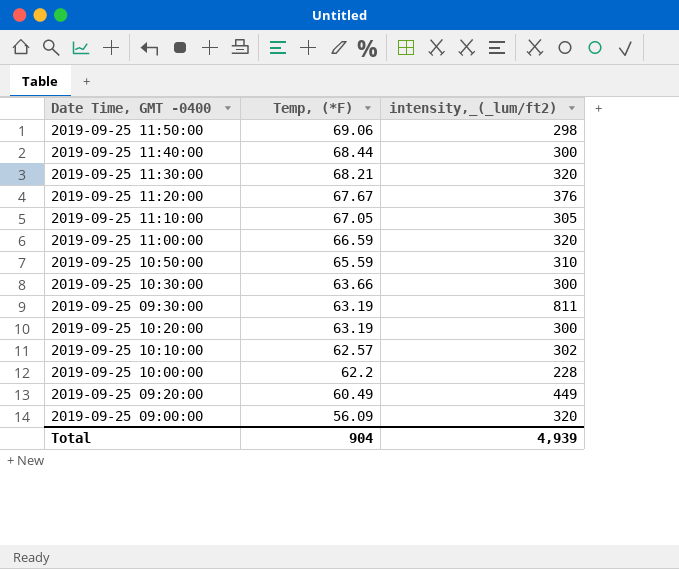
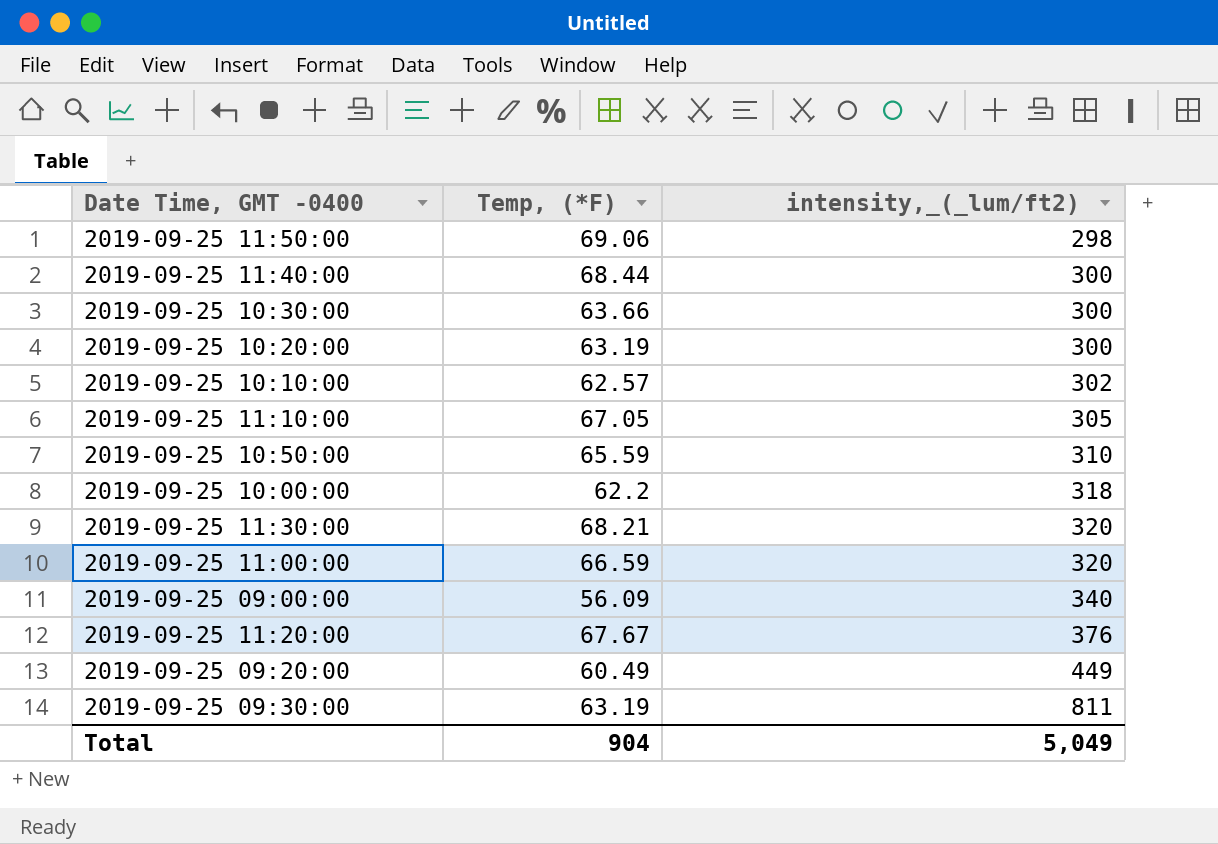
row order: Temp, (*F) descending -> intensity,_(_lum/ft2) ascending
2019-09-25 10:00:00 | intensity,_(_lum/ft2): 228 -> 318
2019-09-25 09:00:00 | intensity,_(_lum/ft2): 320 -> 340
Total | intensity,_(_lum/ft2): 4,939 -> 5,049

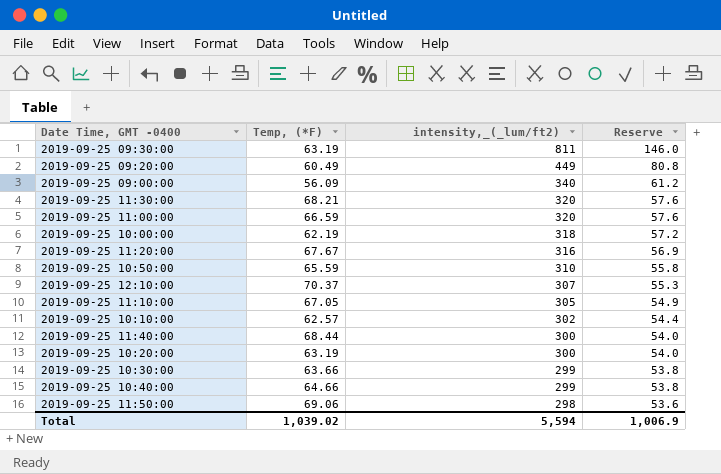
row order: intensity,_(_lum/ft2) ascending -> intensity,_(_lum/ft2) descending
column Reserve | formula: none -> [intensity,_(_lum/ft2)] * 0.18
2019-09-25 10:00:00 | Temp, (*F): 62.2 -> 62.19
2019-09-25 11:20:00 | intensity,_(_lum/ft2): 376 -> 316
row 2019-09-25 12:10:00: none -> 70.37 | 307 | 55.3
2019-09-25 10:30:00 | intensity,_(_lum/ft2): 300 -> 299
row 2019-09-25 10:40:00: none -> 64.66 | 299 | 53.8
Total | Temp, (*F): 904 -> 1,039.02
Total | intensity,_(_lum/ft2): 5,049 -> 5,594

